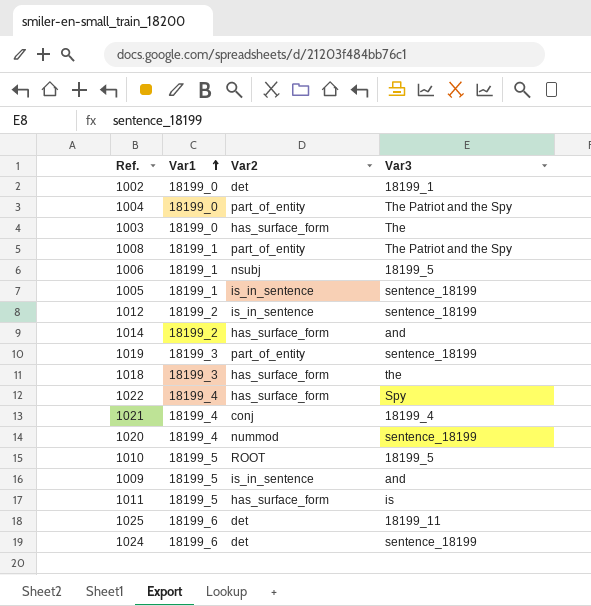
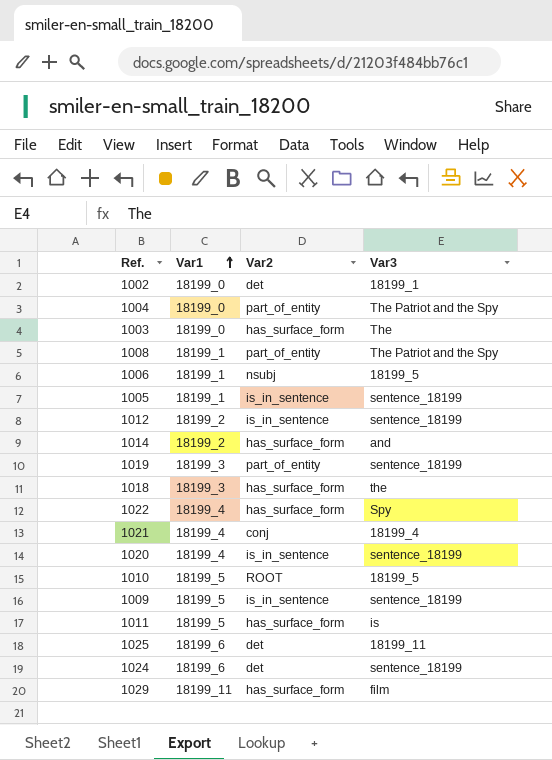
1020 | Var2: nummod -> is_in_sentence
1009 | Var3: and -> sentence_18199
row 1029: none -> 18199_11 | has_surface_form | film

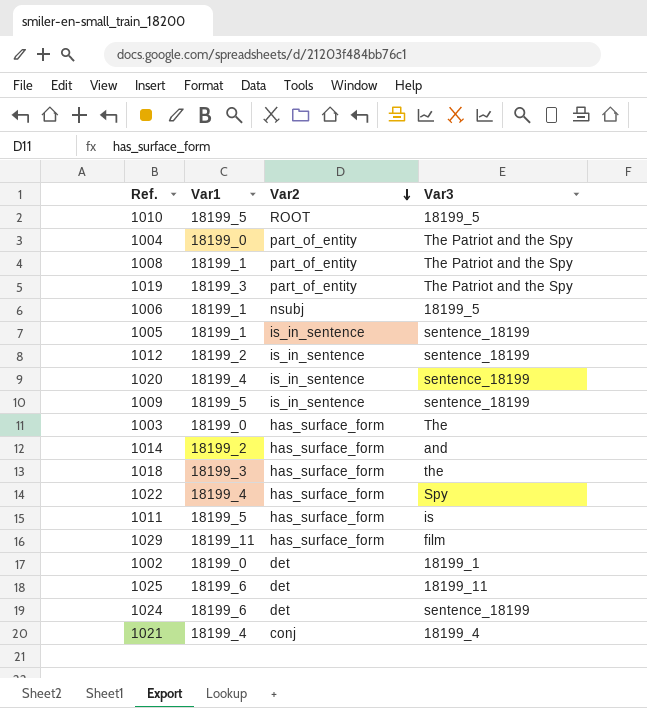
row order: Var1 ascending -> Var2 descending
1019 | Var3: sentence_18199 -> The Patriot and the Spy

